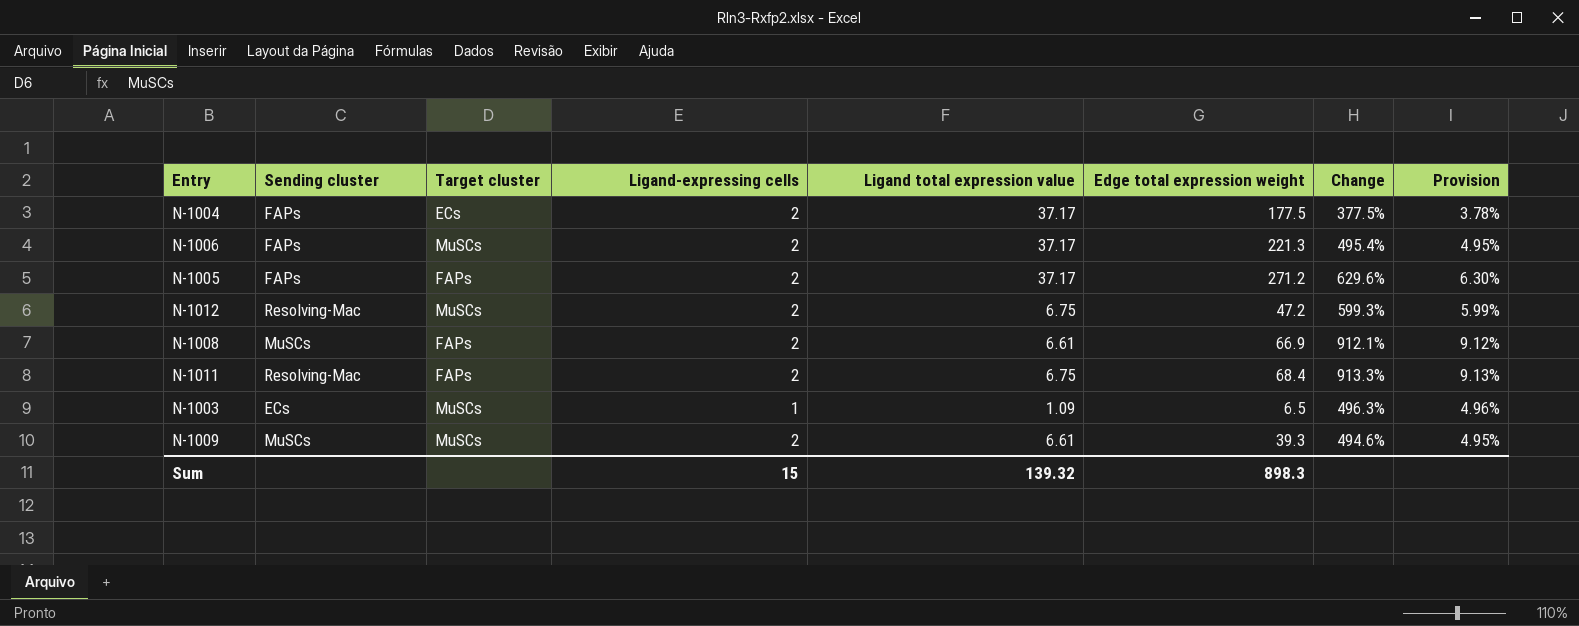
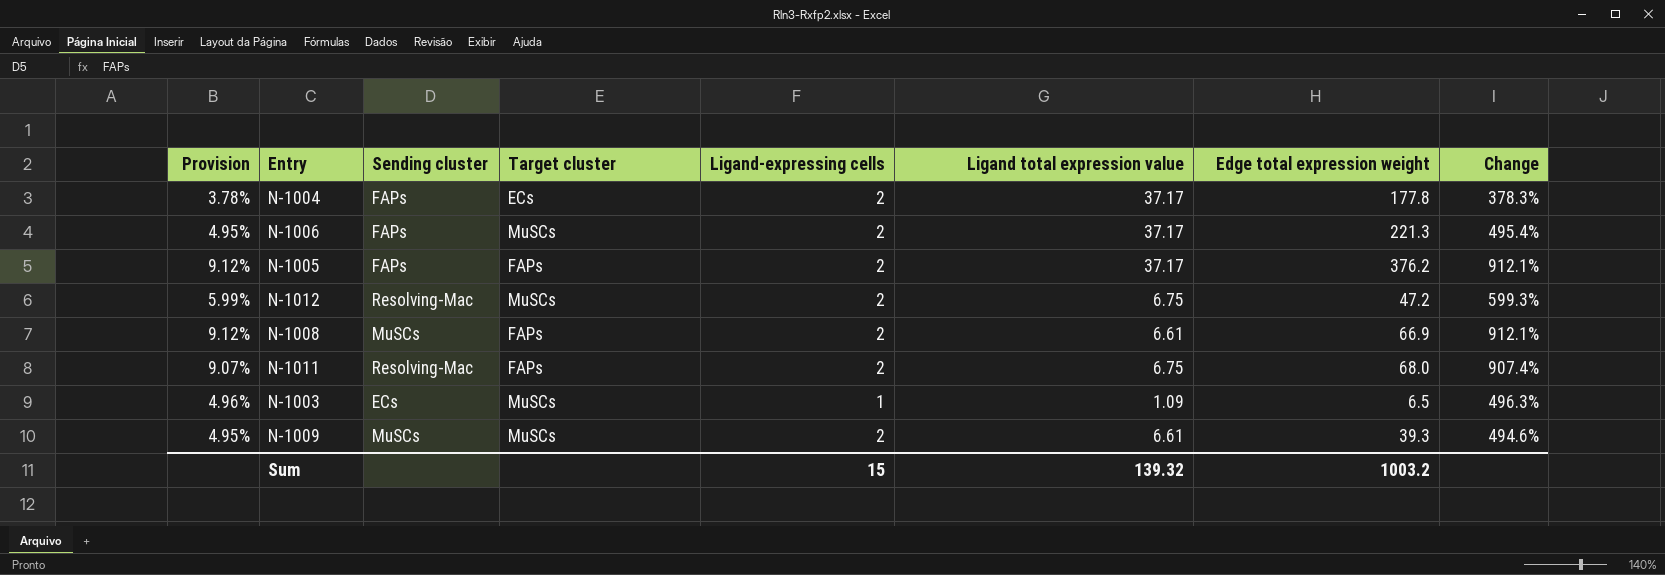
column Provision | position: 8 -> 1
N-1004 | Edge total expression weight: 177.5 -> 177.8
N-1004 | Change: 377.5% -> 378.3%
N-1005 | Provision: 6.30% -> 9.12%
N-1005 | Edge total expression weight: 271.2 -> 376.2
N-1005 | Change: 629.6% -> 912.1%
N-1011 | Provision: 9.13% -> 9.07%
N-1011 | Edge total expression weight: 68.4 -> 68.0
N-1011 | Change: 913.3% -> 907.4%
Sum | Edge total expression weight: 898.3 -> 1003.2

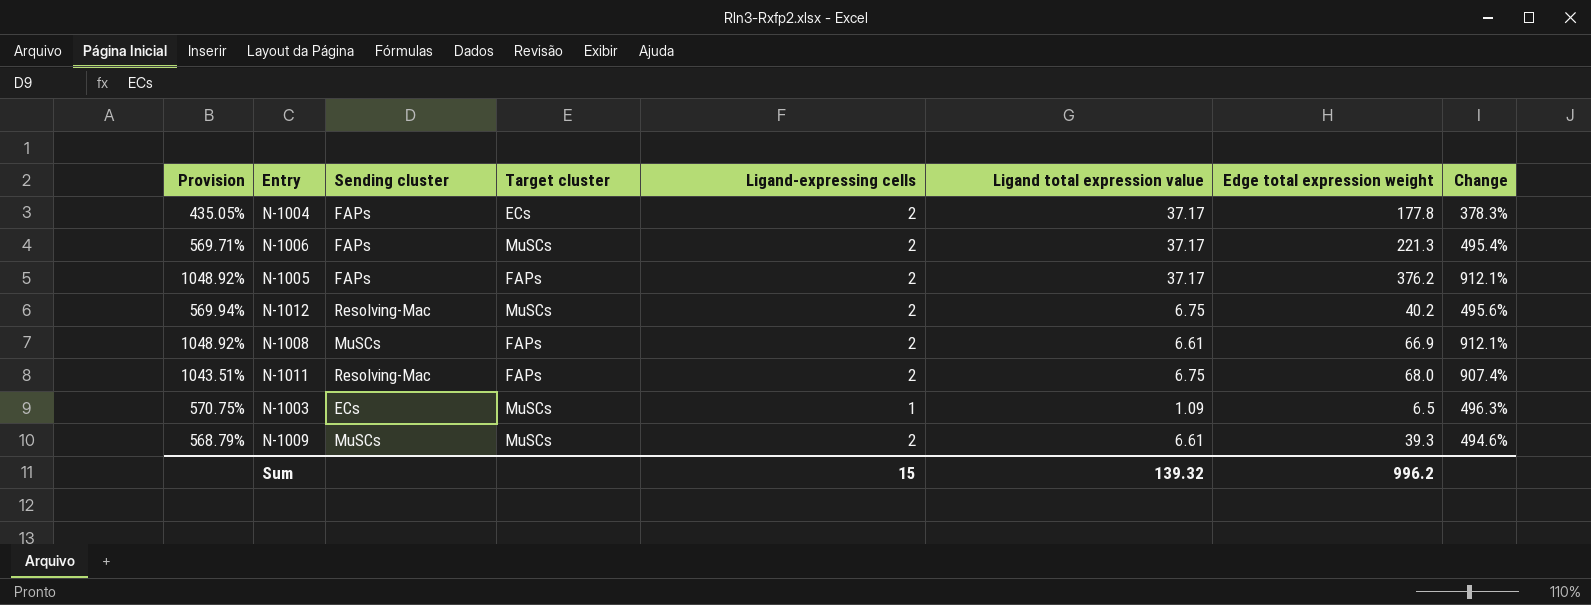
column Provision | formula: [Change] * 0.01 -> [Change] * 1.15
N-1012 | Edge total expression weight: 47.2 -> 40.2
N-1012 | Change: 599.3% -> 495.6%
Sum | Edge total expression weight: 1003.2 -> 996.2

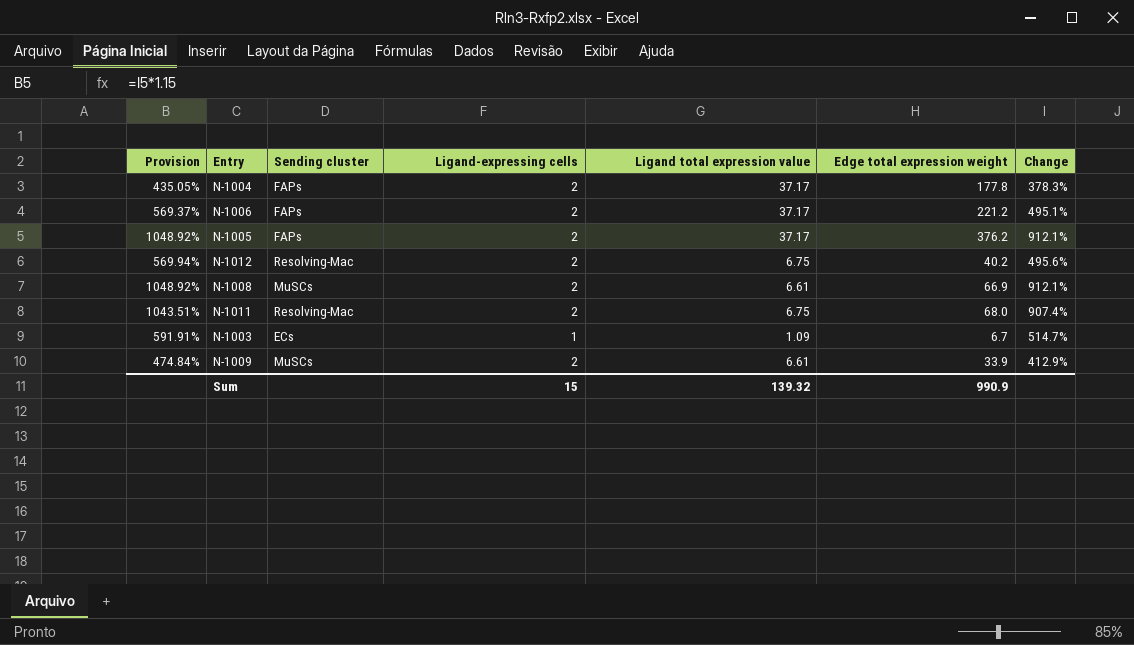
column Target cluster | position: 4 -> none
N-1006 | Provision: 569.71% -> 569.37%
N-1006 | Edge total expression weight: 221.3 -> 221.2
N-1006 | Change: 495.4% -> 495.1%
N-1003 | Provision: 570.75% -> 591.91%
N-1003 | Edge total expression weight: 6.5 -> 6.7
N-1003 | Change: 496.3% -> 514.7%
N-1009 | Provision: 568.79% -> 474.84%
N-1009 | Edge total expression weight: 39.3 -> 33.9
N-1009 | Change: 494.6% -> 412.9%
Sum | Edge total expression weight: 996.2 -> 990.9

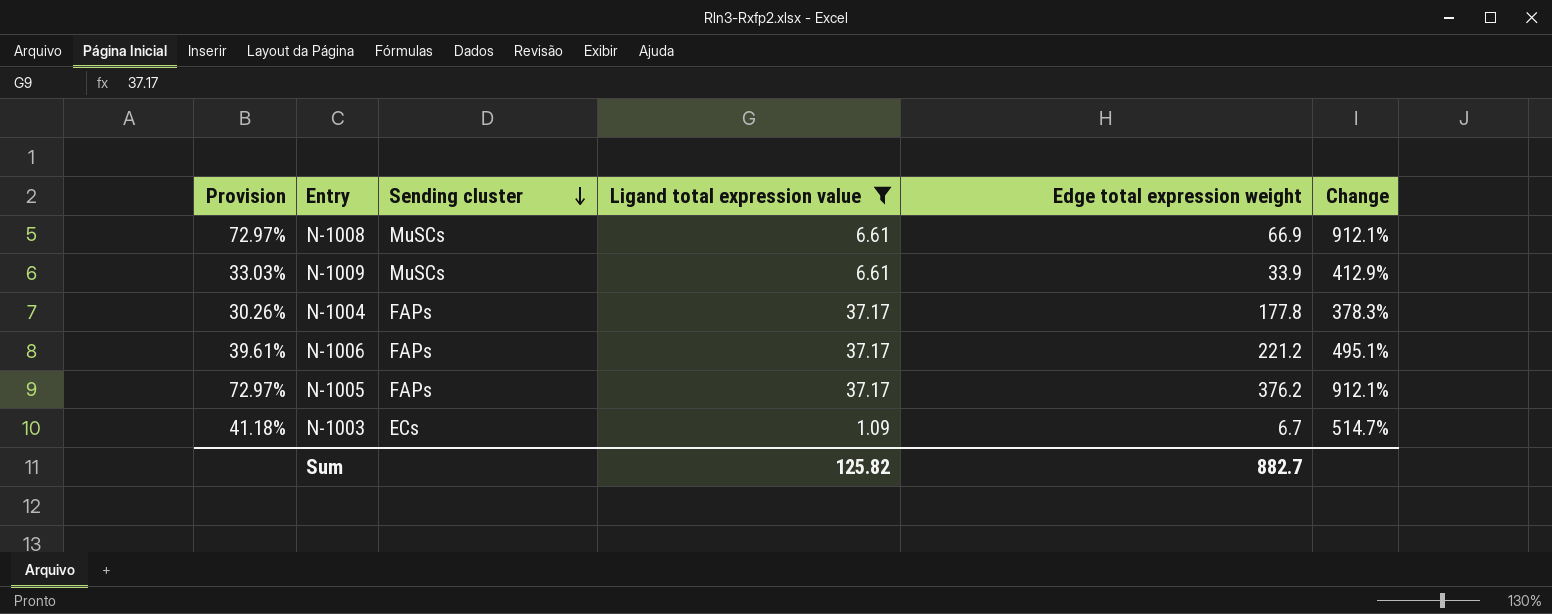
filter: none -> Ligand total expression value != 6.75
row order: none -> Sending cluster descending
column Ligand-expressing cells | position: 4 -> none
column Provision | formula: [Change] * 1.15 -> [Change] * 0.08
Sum | Ligand total expression value: 139.32 -> 125.82
Sum | Edge total expression weight: 990.9 -> 882.7

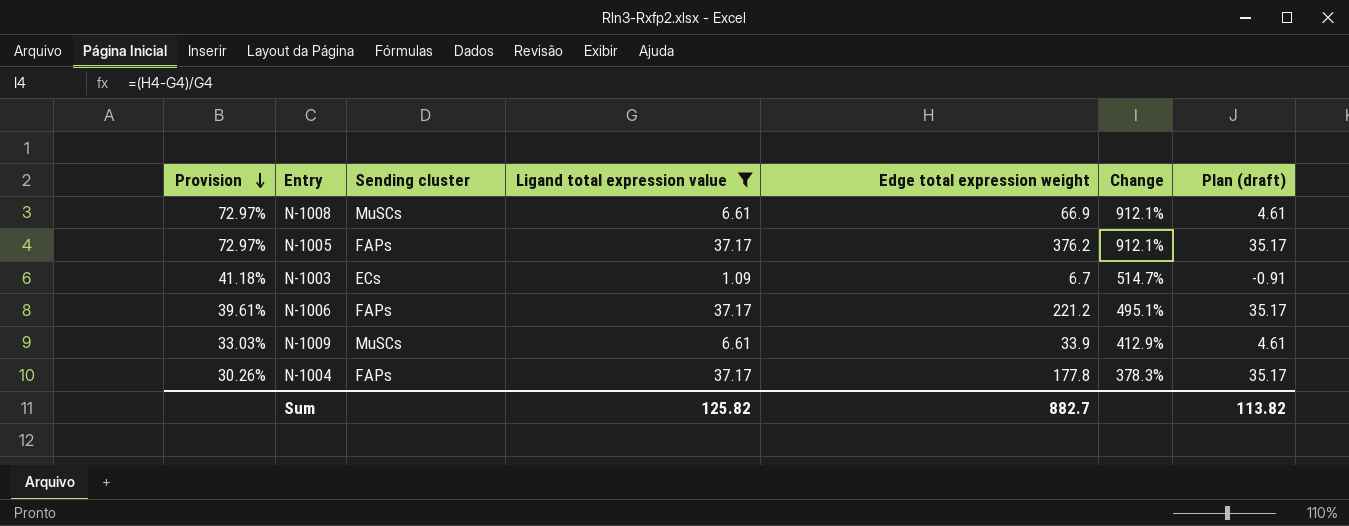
row order: Sending cluster descending -> Provision descending
column Plan (draft) | formula: none -> [Ligand total expression value] - 2

